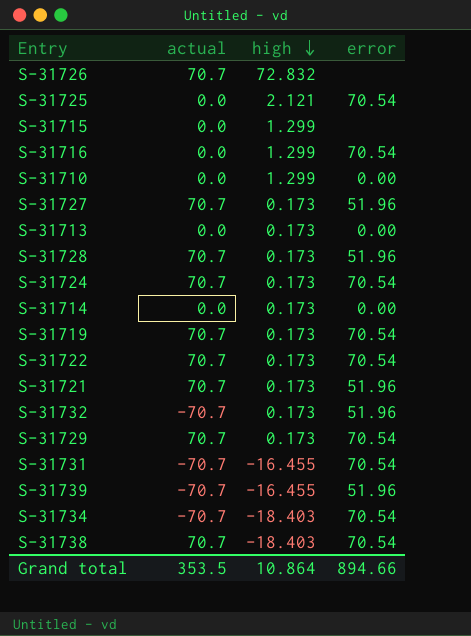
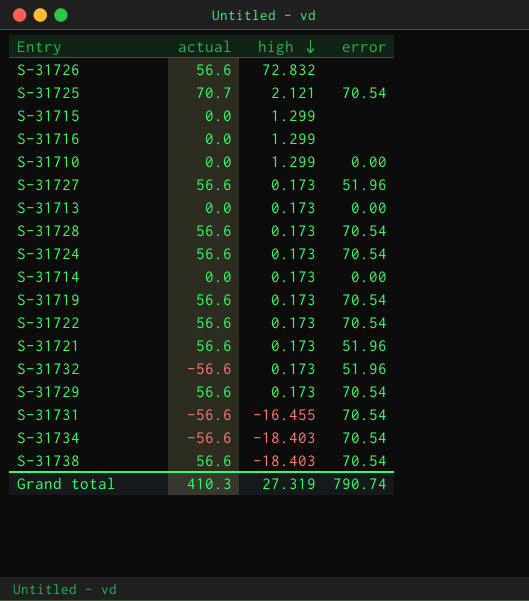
row S-31739: -70.7 | -16.455 | 51.96 -> none
S-31726 | actual: 70.7 -> 56.6
S-31725 | actual: 0.0 -> 70.7
S-31716 | error: 70.54 -> none
S-31727 | actual: 70.7 -> 56.6
S-31728 | actual: 70.7 -> 56.6
S-31728 | error: 51.96 -> 70.54
S-31724 | actual: 70.7 -> 56.6
S-31719 | actual: 70.7 -> 56.6
S-31722 | actual: 70.7 -> 56.6
S-31721 | actual: 70.7 -> 56.6
S-31732 | actual: -70.7 -> -56.6
S-31729 | actual: 70.7 -> 56.6
S-31731 | actual: -70.7 -> -56.6
S-31734 | actual: -70.7 -> -56.6
S-31738 | actual: 70.7 -> 56.6
Grand total | actual: 353.5 -> 410.3
Grand total | high: 10.864 -> 27.319
Grand total | error: 894.66 -> 790.74

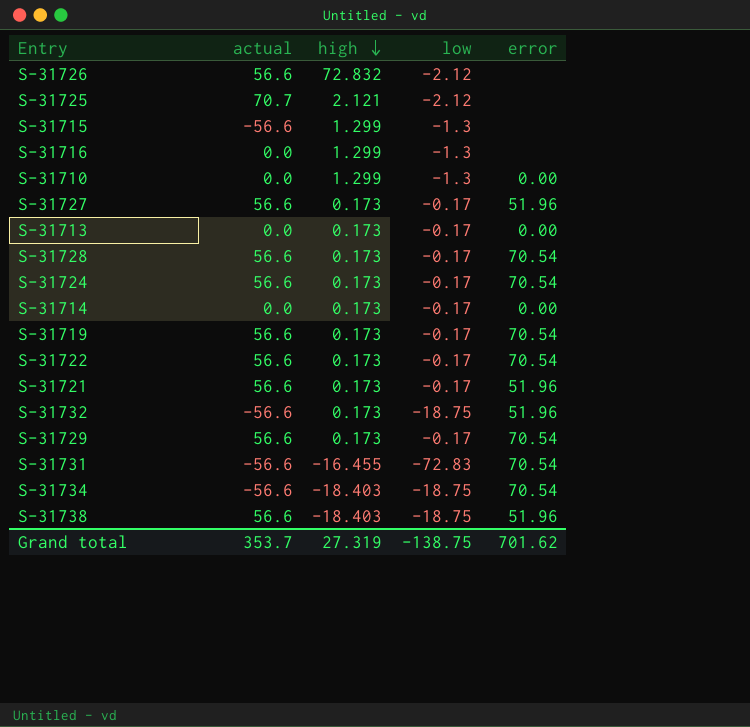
column low | position: none -> 4
S-31725 | error: 70.54 -> none
S-31715 | actual: 0.0 -> -56.6
S-31738 | error: 70.54 -> 51.96
Grand total | actual: 410.3 -> 353.7
Grand total | error: 790.74 -> 701.62

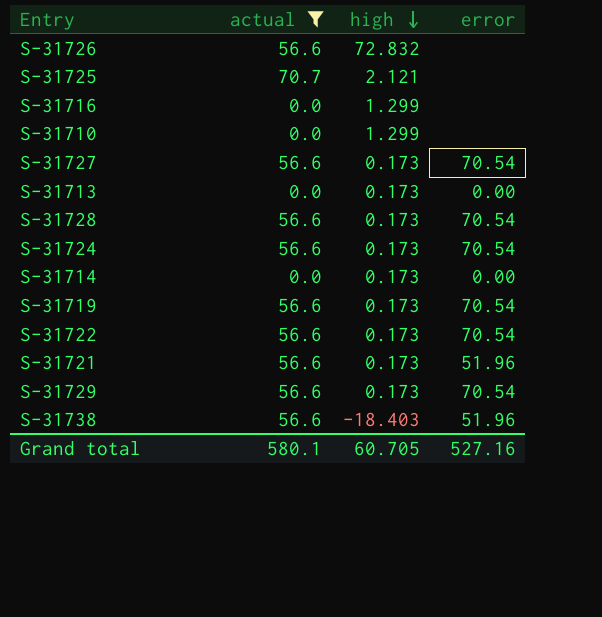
filter: none -> actual != -56.6
column low | position: 4 -> none
S-31710 | error: 0.00 -> none
S-31727 | error: 51.96 -> 70.54
Grand total | actual: 353.7 -> 580.1
Grand total | high: 27.319 -> 60.705
Grand total | error: 701.62 -> 527.16

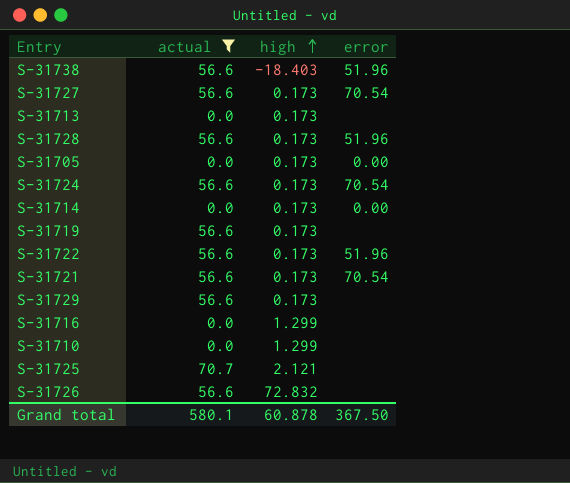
row order: high descending -> high ascending
S-31713 | error: 0.00 -> none
S-31728 | error: 70.54 -> 51.96
row S-31705: none -> 0.0 | 0.173 | 0.00
S-31719 | error: 70.54 -> none
S-31722 | error: 70.54 -> 51.96
S-31721 | error: 51.96 -> 70.54
S-31729 | error: 70.54 -> none
Grand total | high: 60.705 -> 60.878
Grand total | error: 527.16 -> 367.50

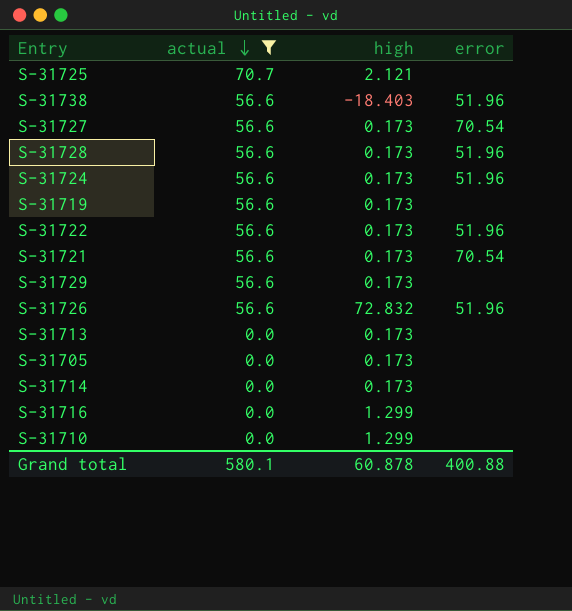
row order: high ascending -> actual descending
S-31724 | error: 70.54 -> 51.96
S-31726 | error: none -> 51.96
S-31705 | error: 0.00 -> none
S-31714 | error: 0.00 -> none
Grand total | error: 367.50 -> 400.88

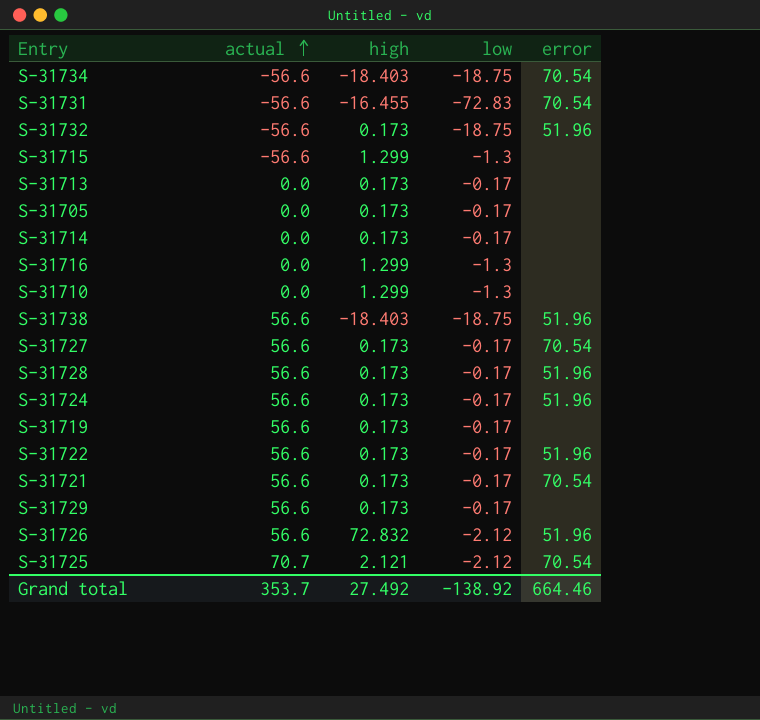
filter: actual != -56.6 -> none
row order: actual descending -> actual ascending
column low | position: none -> 4
S-31725 | error: none -> 70.54
Grand total | actual: 580.1 -> 353.7
Grand total | high: 60.878 -> 27.492
Grand total | error: 400.88 -> 664.46

